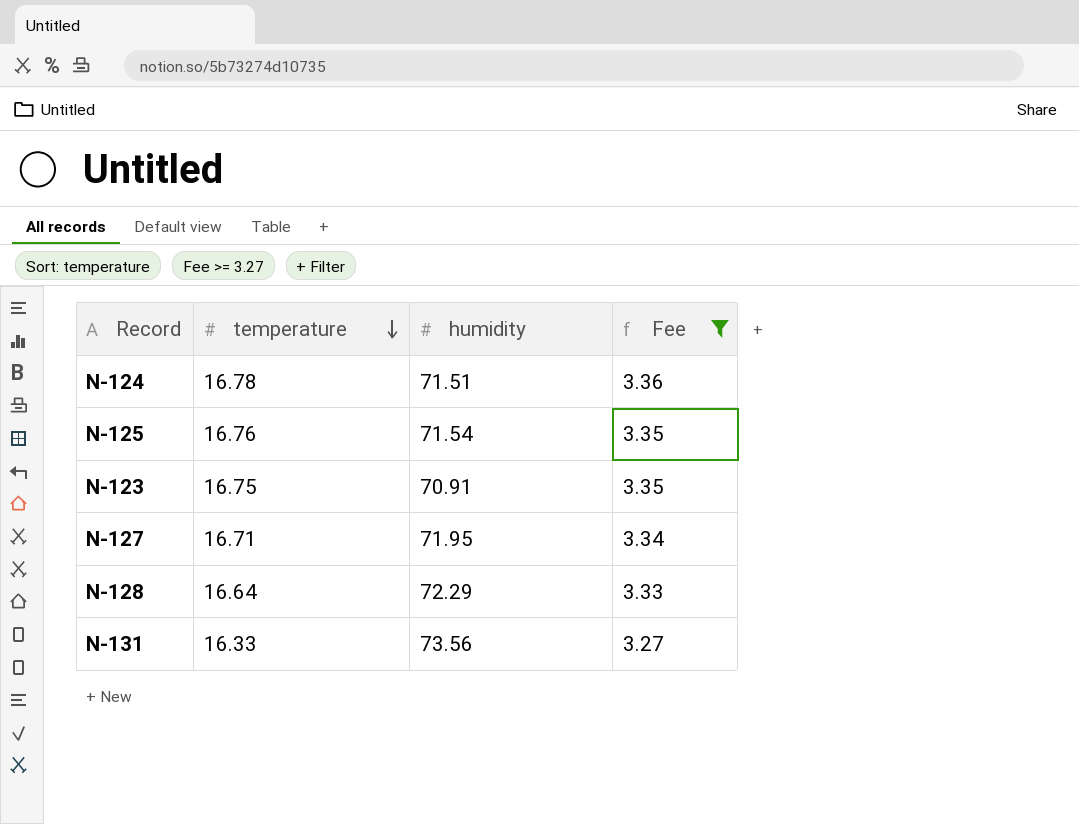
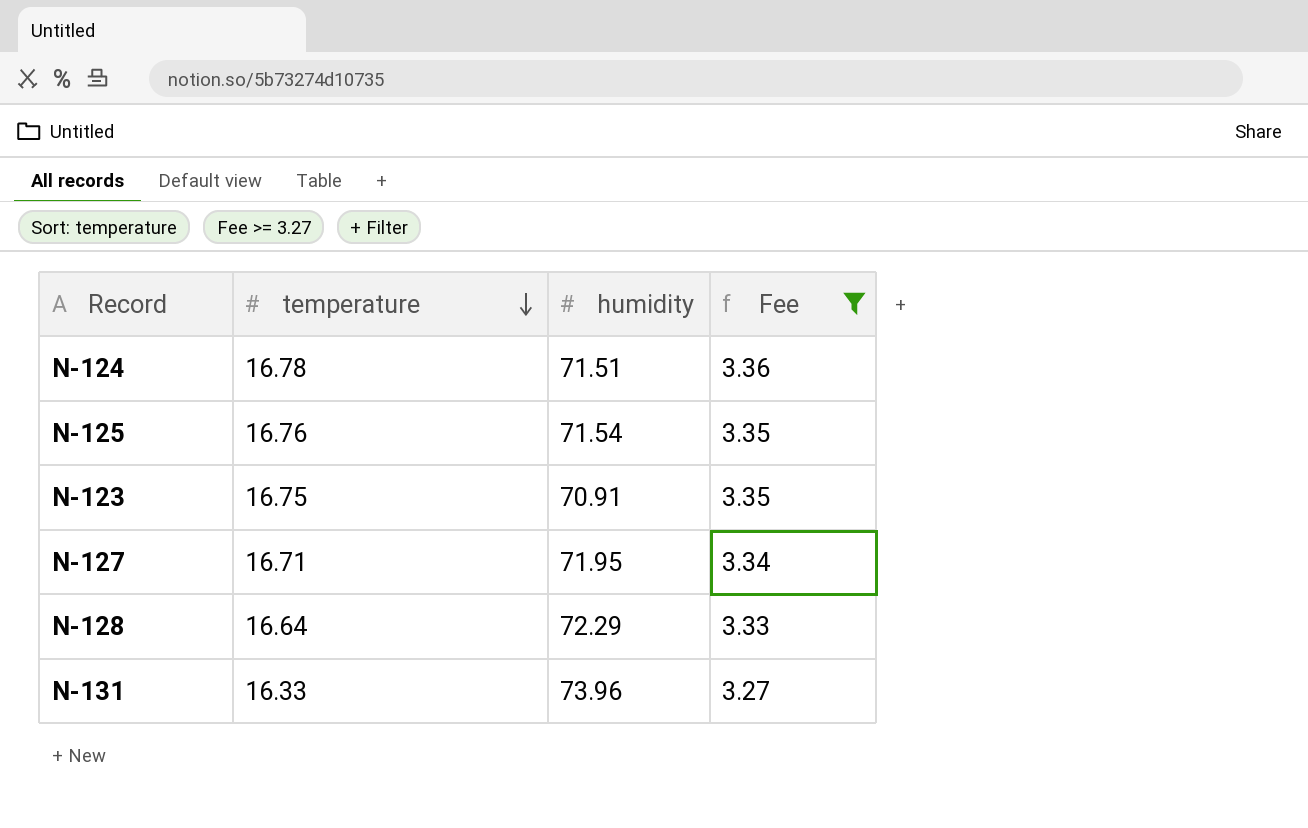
N-131 | humidity: 73.56 -> 73.96

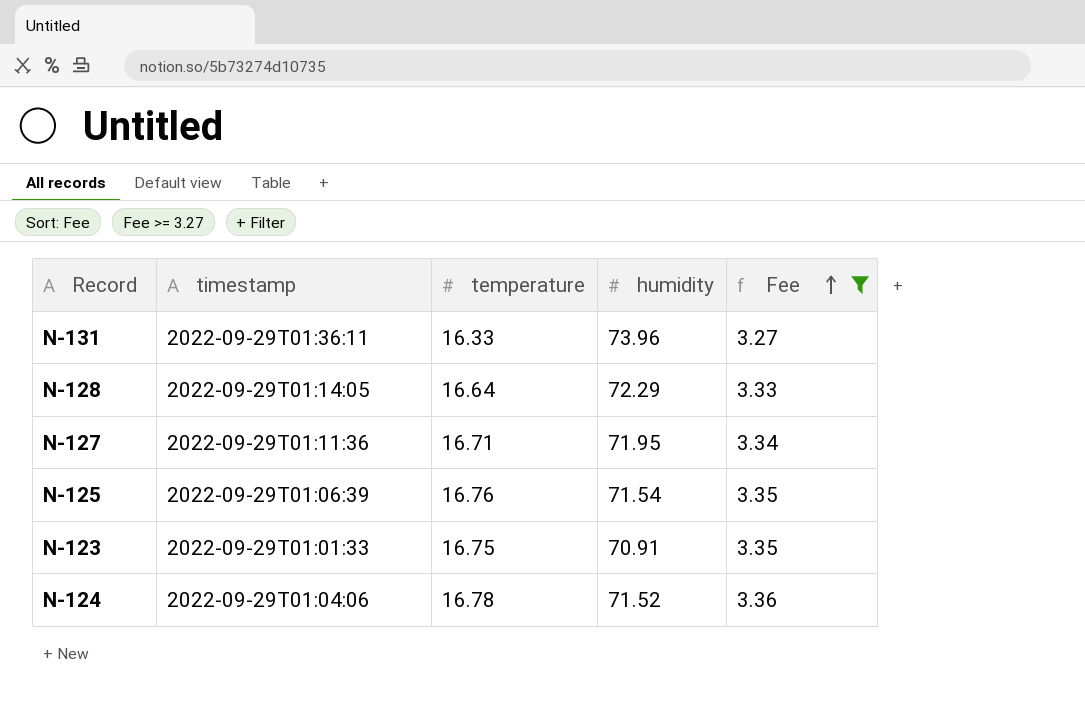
row order: temperature descending -> Fee ascending
column timestamp | position: none -> 2
N-124 | humidity: 71.51 -> 71.52

